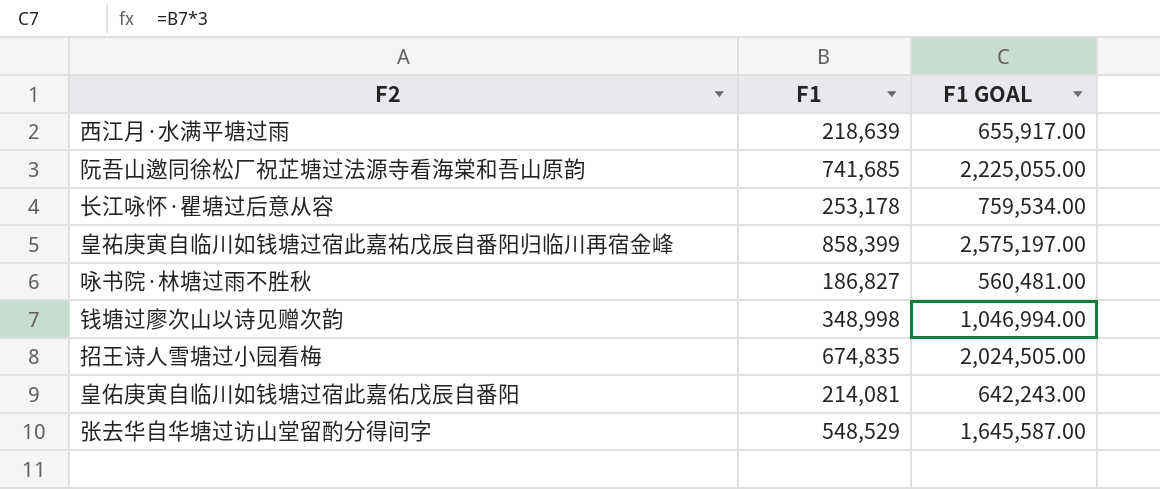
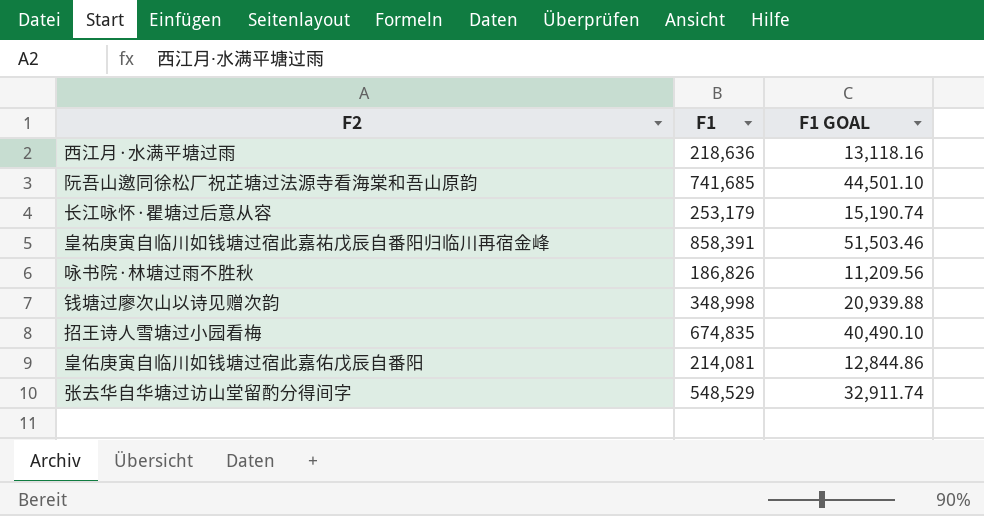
column F1 GOAL | formula: [F1] * 3 -> [F1] * 0.06
西江月·水满平塘过雨 | F1: 218,639 -> 218,636
长江咏怀·瞿塘过后意从容 | F1: 253,178 -> 253,179
皇祐庚寅自临川如钱塘过宿此嘉祐戊辰自番阳归临川再宿金峰 | F1: 858,399 -> 858,391
咏书院·林塘过雨不胜秋 | F1: 186,827 -> 186,826

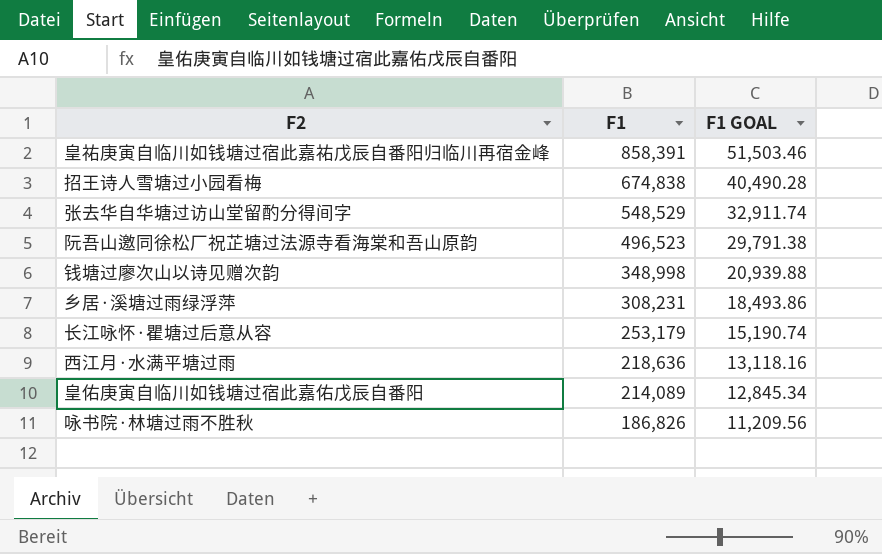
row order: none -> F1 descending
招王诗人雪塘过小园看梅 | F1: 674,835 -> 674,838
招王诗人雪塘过小园看梅 | F1 GOAL: 40,490.10 -> 40,490.28
阮吾山邀同徐松厂祝芷塘过法源寺看海棠和吾山原韵 | F1: 741,685 -> 496,523
阮吾山邀同徐松厂祝芷塘过法源寺看海棠和吾山原韵 | F1 GOAL: 44,501.10 -> 29,791.38
row 乡居·溪塘过雨绿浮萍: none -> 308,231 | 18,493.86
皇佑庚寅自临川如钱塘过宿此嘉佑戊辰自番阳 | F1: 214,081 -> 214,089
皇佑庚寅自临川如钱塘过宿此嘉佑戊辰自番阳 | F1 GOAL: 12,844.86 -> 12,845.34

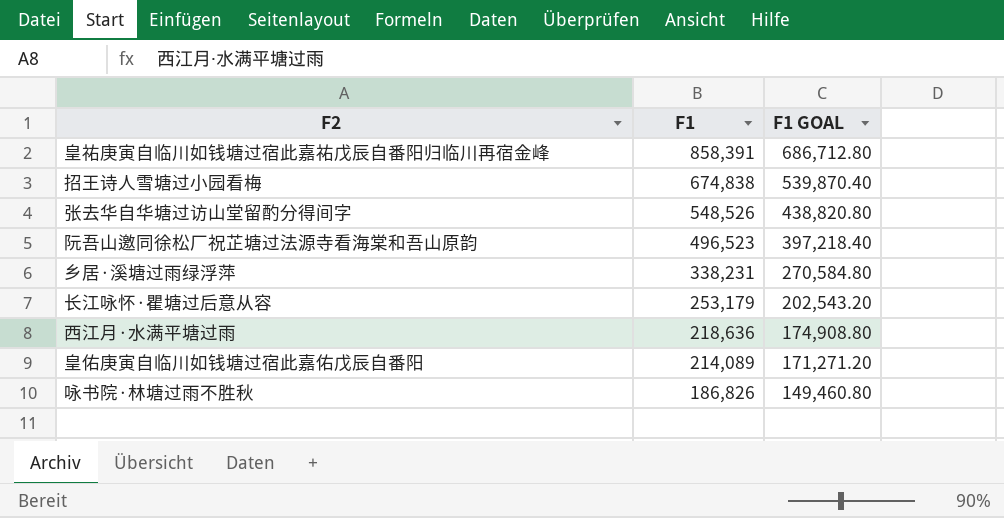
column F1 GOAL | formula: [F1] * 0.06 -> [F1] * 0.8
row 钱塘过廖次山以诗见赠次韵: 348,998 | 20,939.88 -> none
张去华自华塘过访山堂留酌分得间字 | F1: 548,529 -> 548,526
乡居·溪塘过雨绿浮萍 | F1: 308,231 -> 338,231

